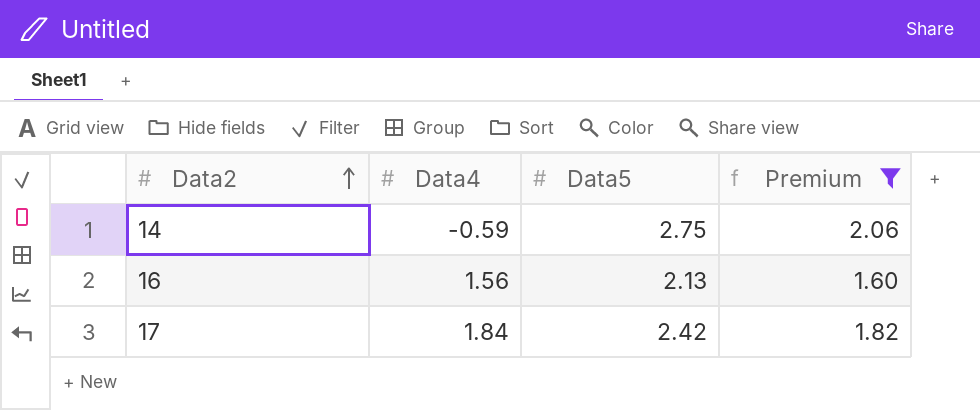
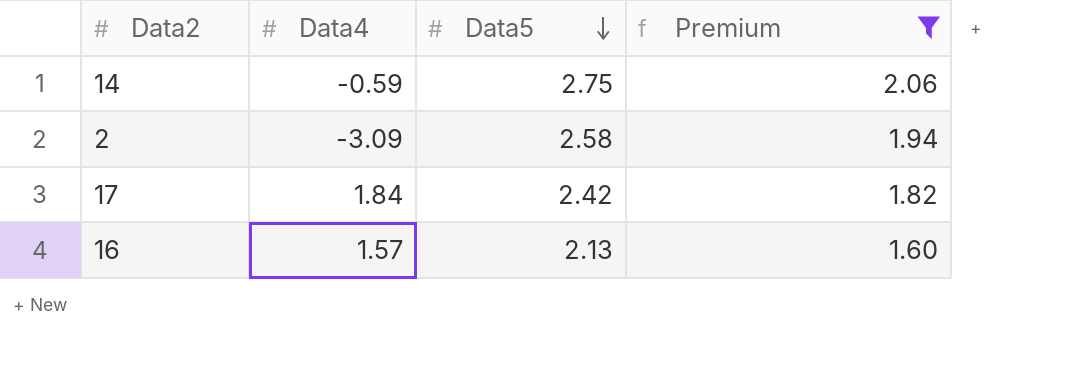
row order: Data2 ascending -> Data5 descending
row 2: none -> -3.09 | 2.58 | 1.94
16 | Data4: 1.56 -> 1.57

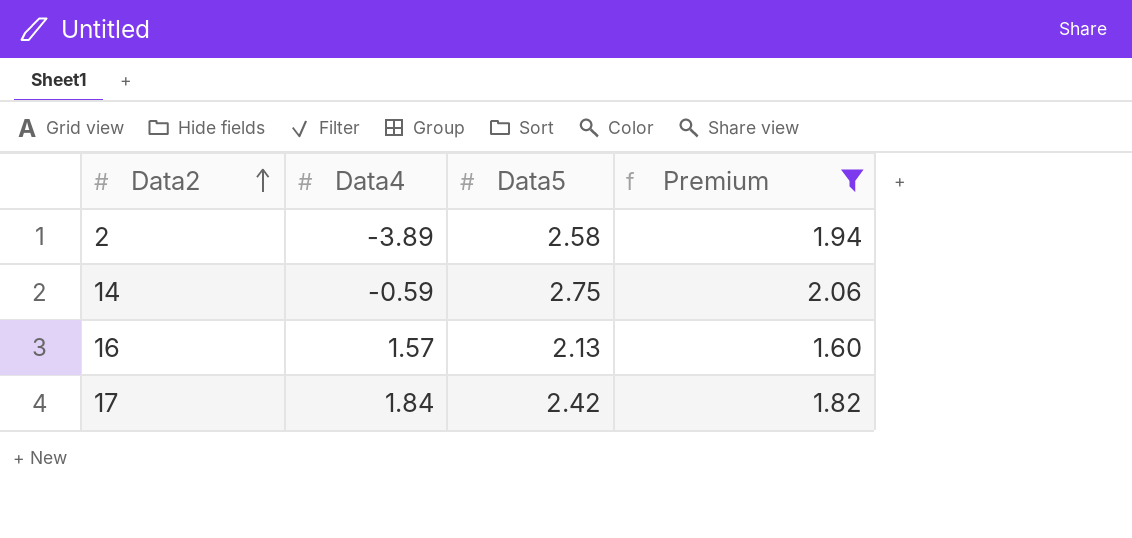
row order: Data5 descending -> Data2 ascending
2 | Data4: -3.09 -> -3.89

